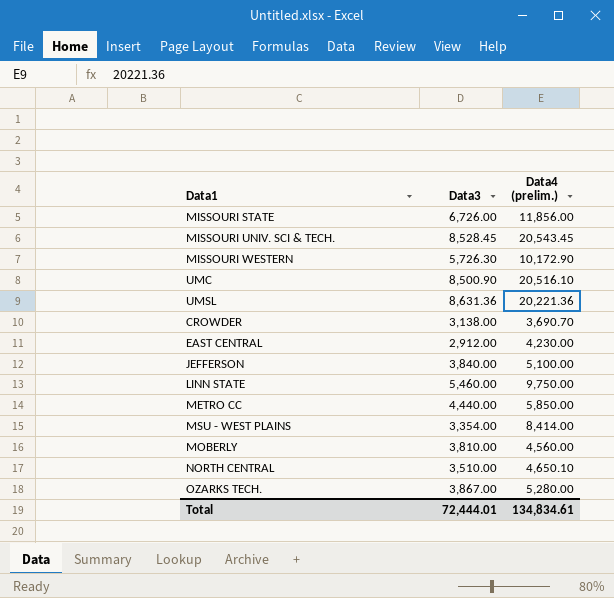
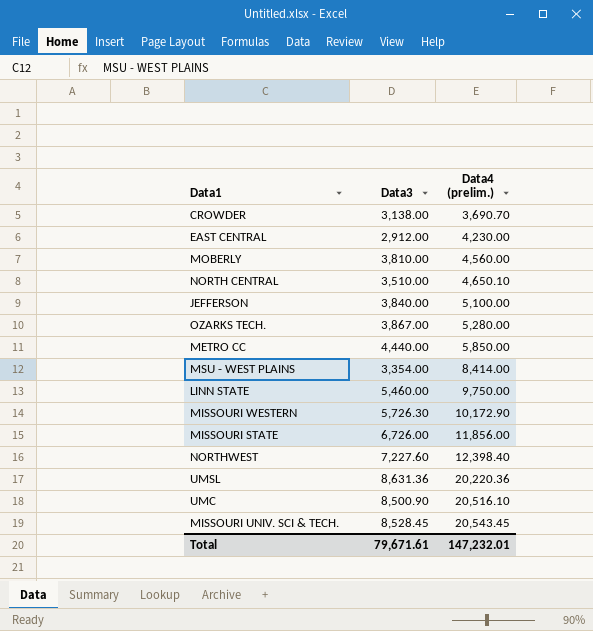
row order: none -> Data4 (prelim.) ascending
row NORTHWEST: none -> 7,227.60 | 12,398.40
UMSL | Data4 (prelim.): 20,221.36 -> 20,220.36
Total | Data3: 72,444.01 -> 79,671.61
Total | Data4 (prelim.): 134,834.61 -> 147,232.01

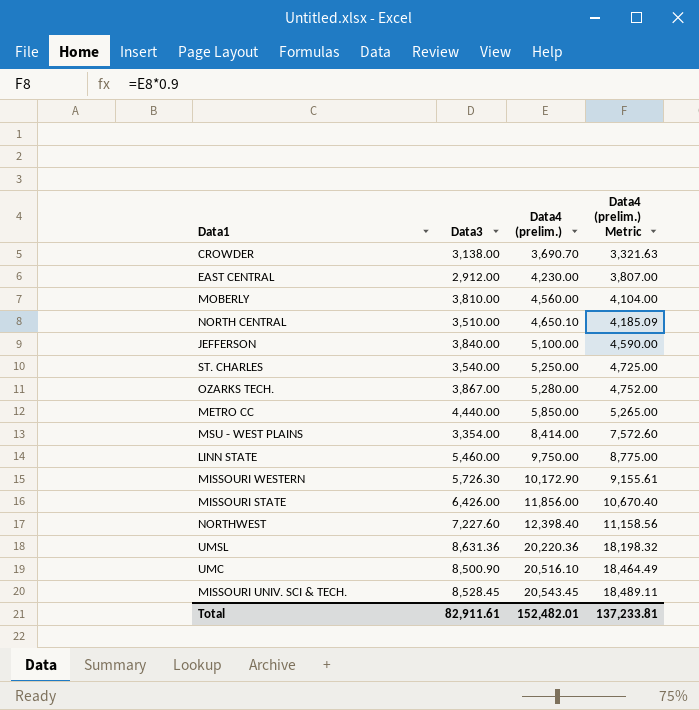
column Data4 (prelim.) Metric | formula: none -> [Data4 (prelim.)] * 0.9
row ST. CHARLES: none -> 3,540.00 | 5,250.00 | 4,725.00
MISSOURI STATE | Data3: 6,726.00 -> 6,426.00
Total | Data3: 79,671.61 -> 82,911.61
Total | Data4 (prelim.): 147,232.01 -> 152,482.01

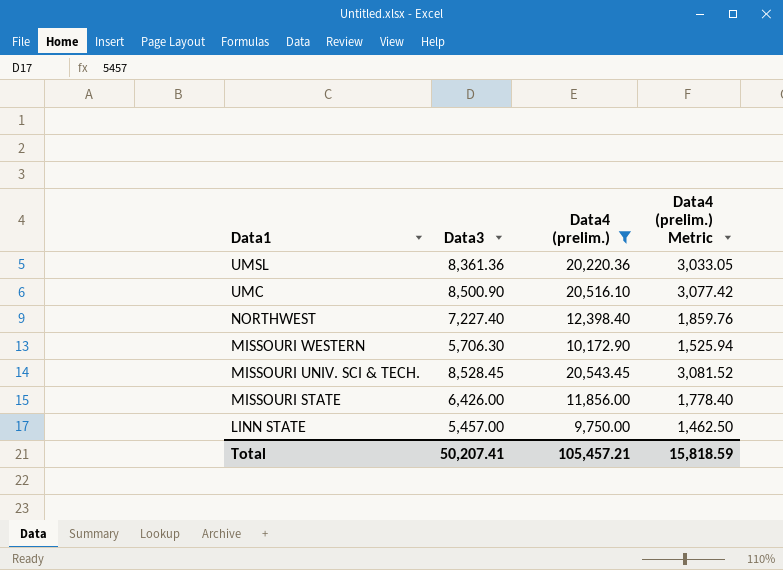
filter: none -> Data4 (prelim.) >= 9,750.00
row order: Data4 (prelim.) ascending -> Data1 descending
column Data4 (prelim.) Metric | formula: [Data4 (prelim.)] * 0.9 -> [Data4 (prelim.)] * 0.15
UMSL | Data3: 8,631.36 -> 8,361.36
NORTHWEST | Data3: 7,227.60 -> 7,227.40
MISSOURI WESTERN | Data3: 5,726.30 -> 5,706.30
LINN STATE | Data3: 5,460.00 -> 5,457.00
Total | Data3: 82,911.61 -> 50,207.41
Total | Data4 (prelim.): 152,482.01 -> 105,457.21
Total | Data4 (prelim.) Metric: 137,233.81 -> 15,818.59

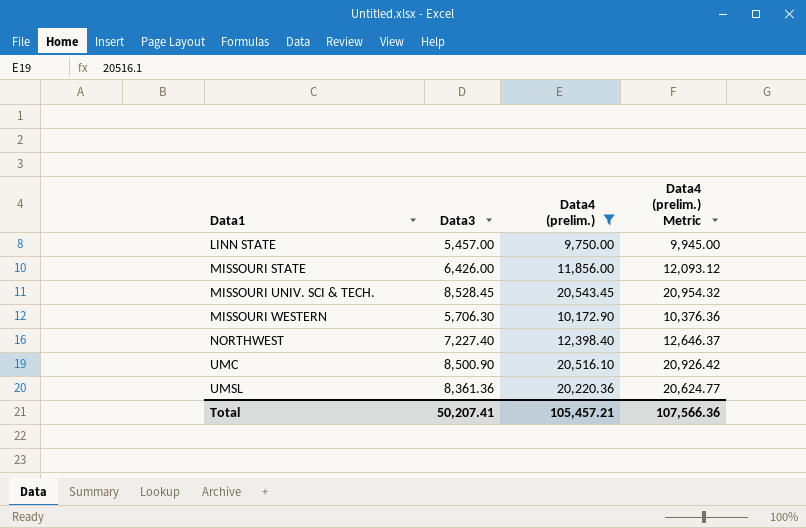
row order: Data1 descending -> Data1 ascending
column Data4 (prelim.) Metric | formula: [Data4 (prelim.)] * 0.15 -> [Data4 (prelim.)] * 1.02
Total | Data4 (prelim.) Metric: 15,818.59 -> 107,566.36

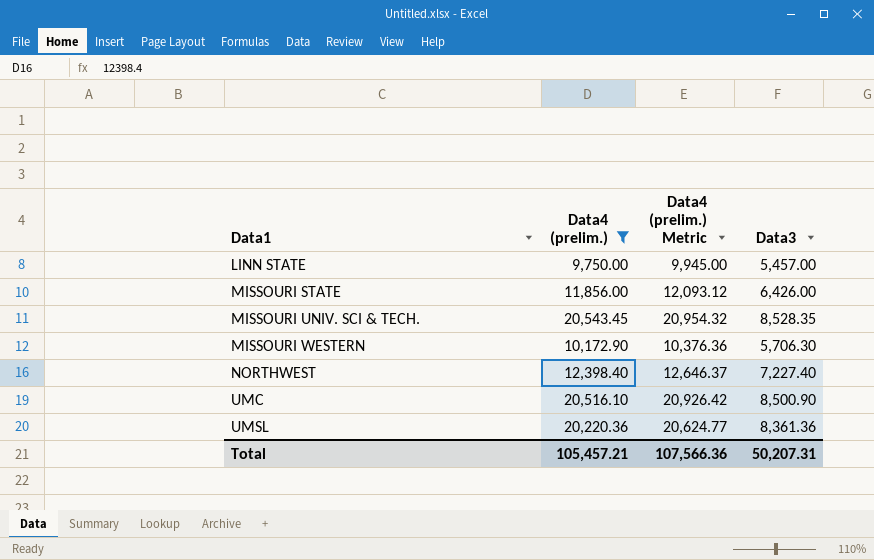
column Data3 | position: 2 -> 4
MISSOURI UNIV. SCI & TECH. | Data3: 8,528.45 -> 8,528.35
Total | Data3: 50,207.41 -> 50,207.31

